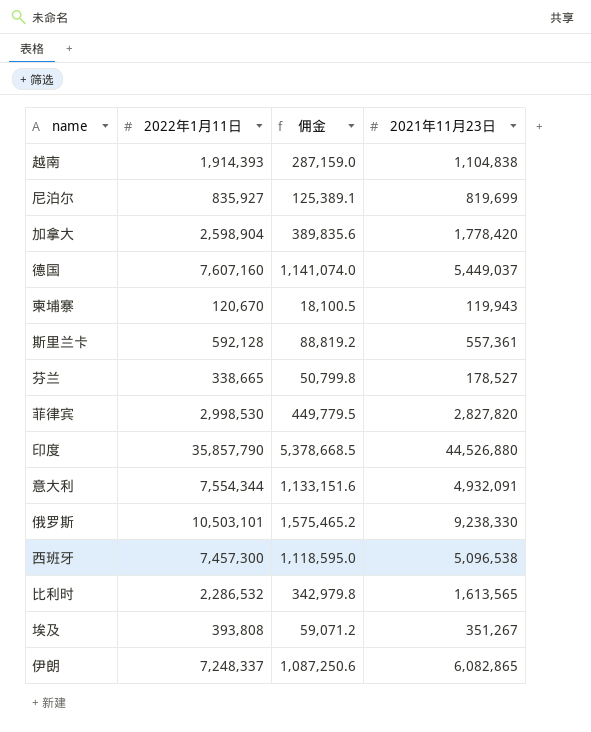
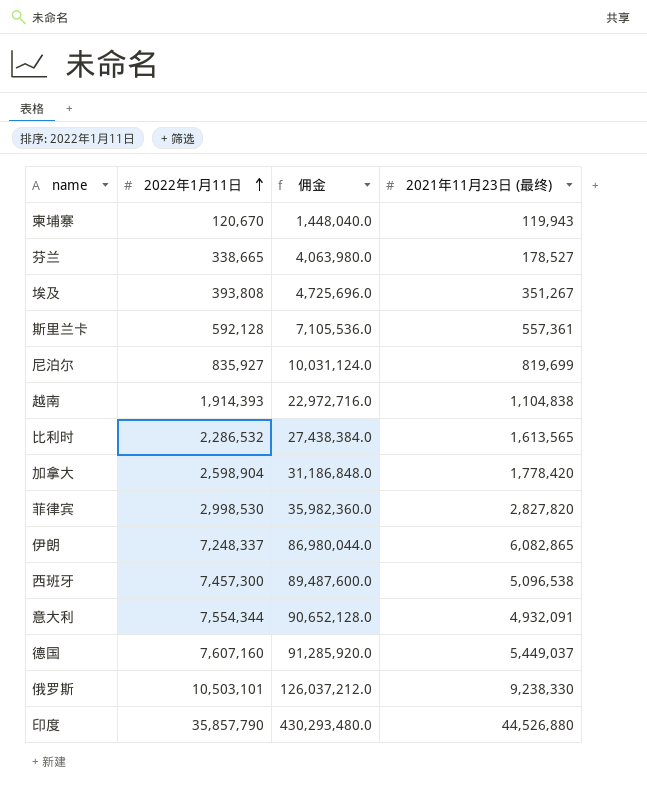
row order: none -> 2022年1月11日 ascending
column 佣金 | formula: [2022年1月11日] * 0.15 -> [2022年1月11日] * 12
column name: 2021年11月23日 -> 2021年11月23日 (最终)

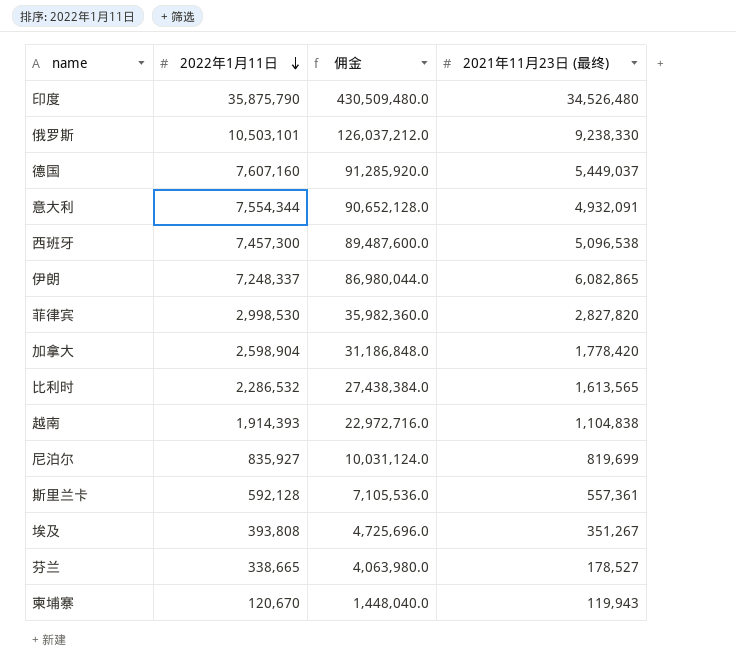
row order: 2022年1月11日 ascending -> 2022年1月11日 descending
印度 | 2022年1月11日: 35,857,790 -> 35,875,790
印度 | 佣金: 430,293,480.0 -> 430,509,480.0
印度 | 2021年11月23日 (最终): 44,526,880 -> 34,526,480

